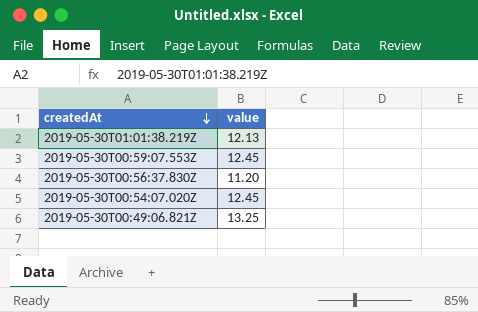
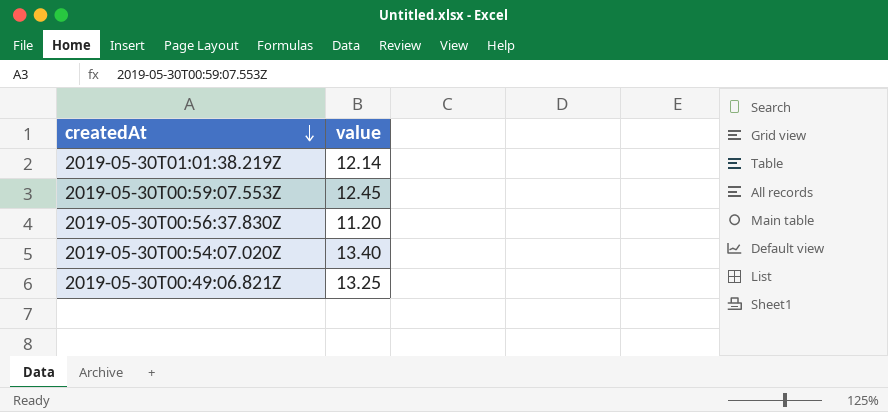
2019-05-30T01:01:38.219Z | value: 12.13 -> 12.14
2019-05-30T00:54:07.020Z | value: 12.45 -> 13.40

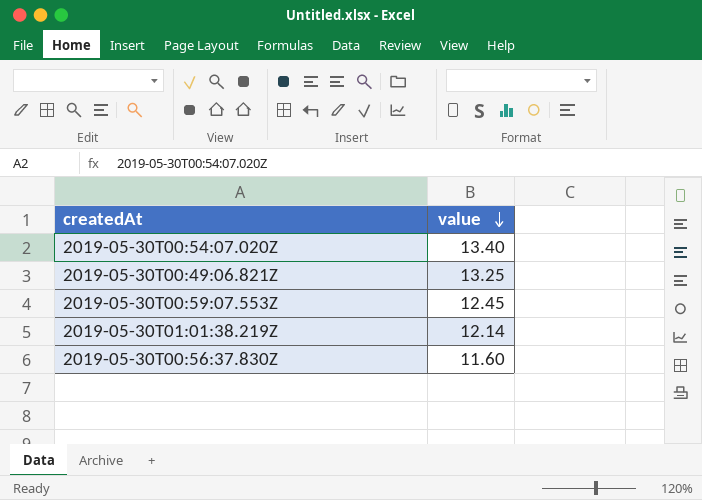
row order: createdAt descending -> value descending
2019-05-30T00:56:37.830Z | value: 11.20 -> 11.60

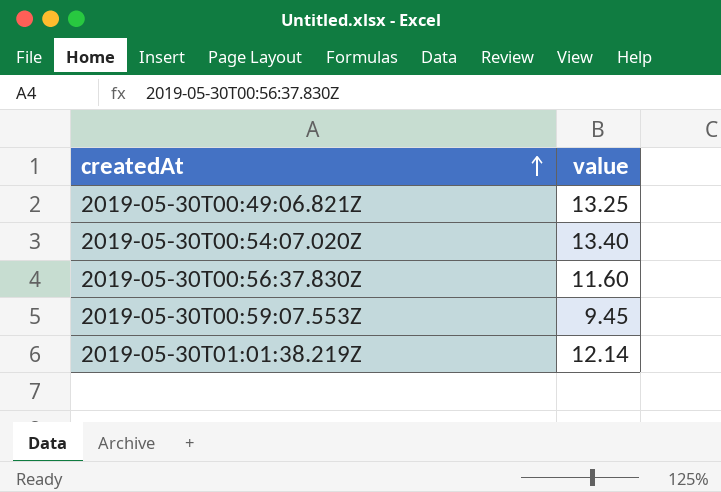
row order: value descending -> createdAt ascending
2019-05-30T00:59:07.553Z | value: 12.45 -> 9.45

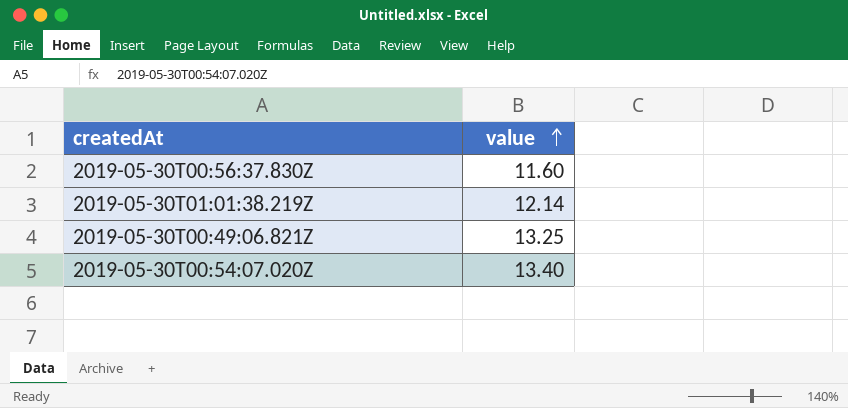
row order: createdAt ascending -> value ascending
row 2019-05-30T00:59:07.553Z: 9.45 -> none

